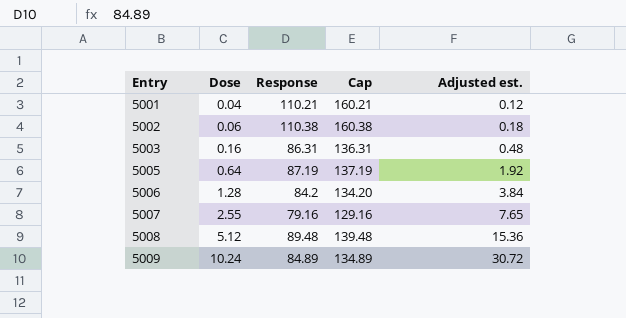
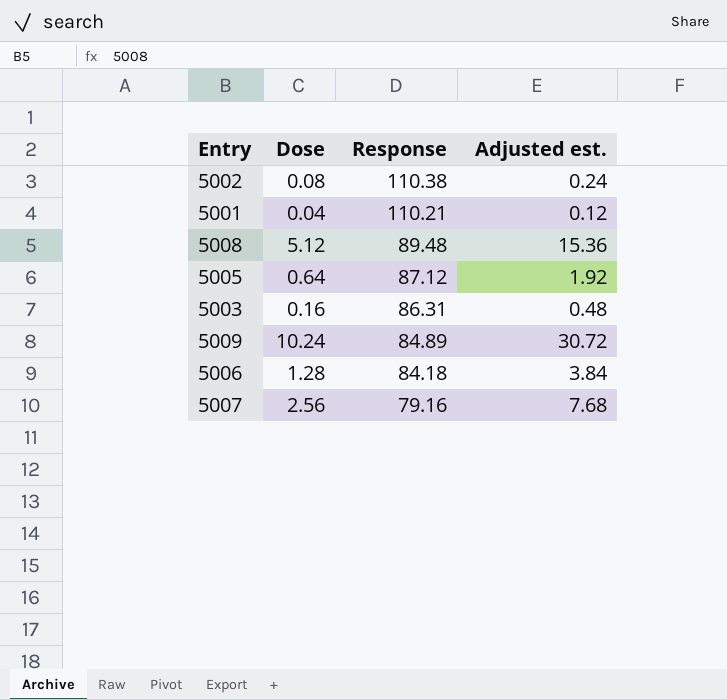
row order: Entry ascending -> Response descending
column Cap | formula: [Response] + 50 -> none
5002 | Dose: 0.06 -> 0.08
5002 | Adjusted est.: 0.18 -> 0.24
5005 | Response: 87.19 -> 87.12
5006 | Response: 84.2 -> 84.18
5007 | Dose: 2.55 -> 2.56
5007 | Adjusted est.: 7.65 -> 7.68

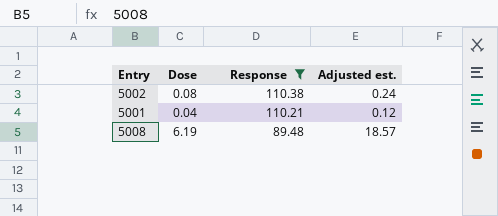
filter: none -> Response >= 89.48
5008 | Dose: 5.12 -> 6.19
5008 | Adjusted est.: 15.36 -> 18.57

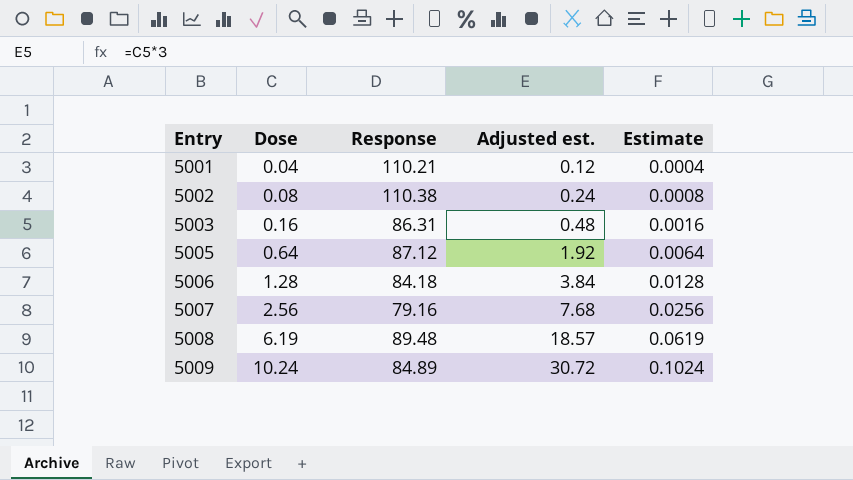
filter: Response >= 89.48 -> none
row order: Response descending -> Entry ascending
column Estimate | formula: none -> [Dose] * 0.01

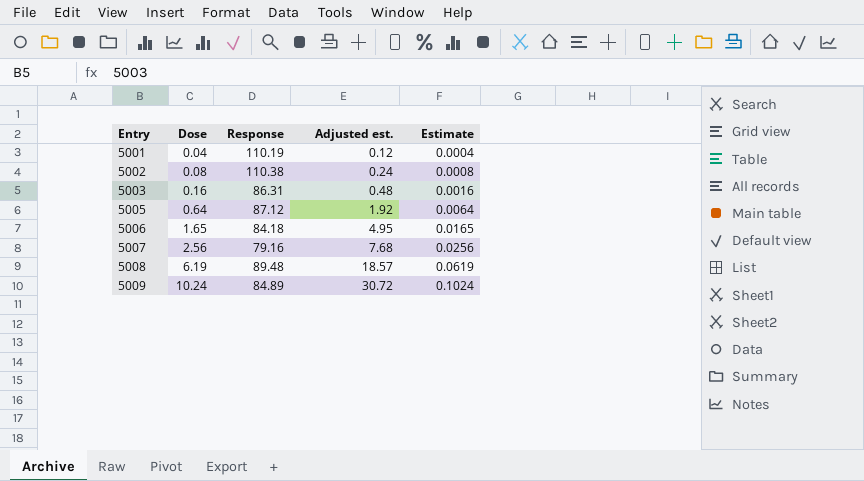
5001 | Response: 110.21 -> 110.19
5006 | Dose: 1.28 -> 1.65
5006 | Adjusted est.: 3.84 -> 4.95
5006 | Estimate: 0.0128 -> 0.0165

